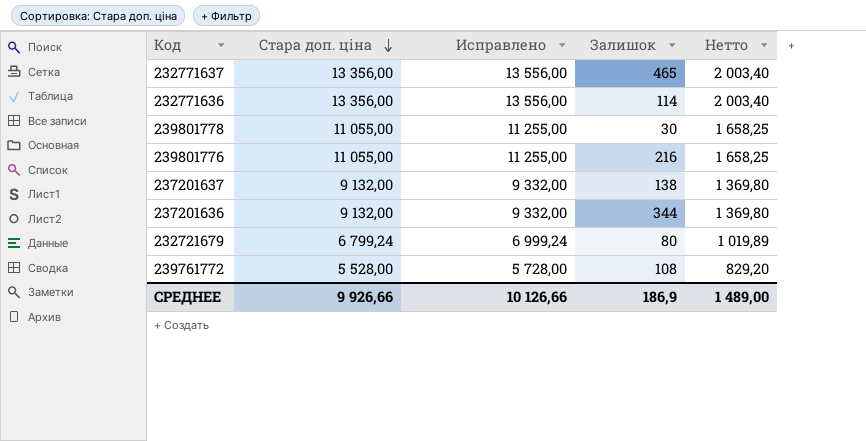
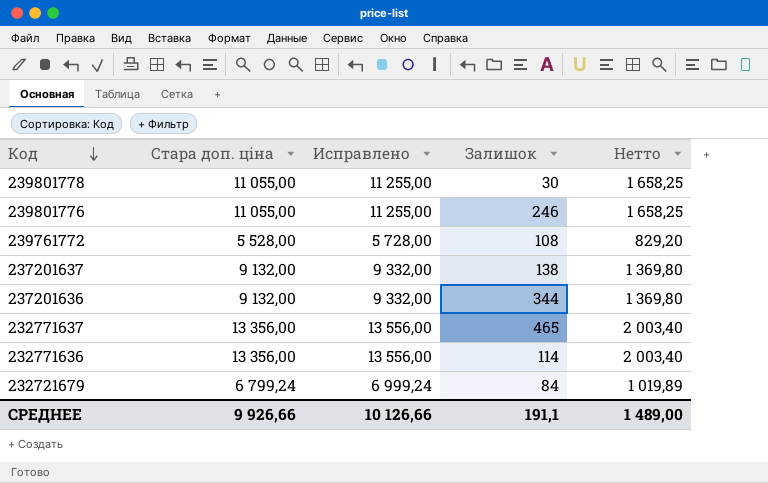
row order: Стара доп. ціна descending -> Код descending
239801776 | Залишок: 216 -> 246
232721679 | Залишок: 80 -> 84
СРЕДНЕЕ | Залишок: 186,9 -> 191,1

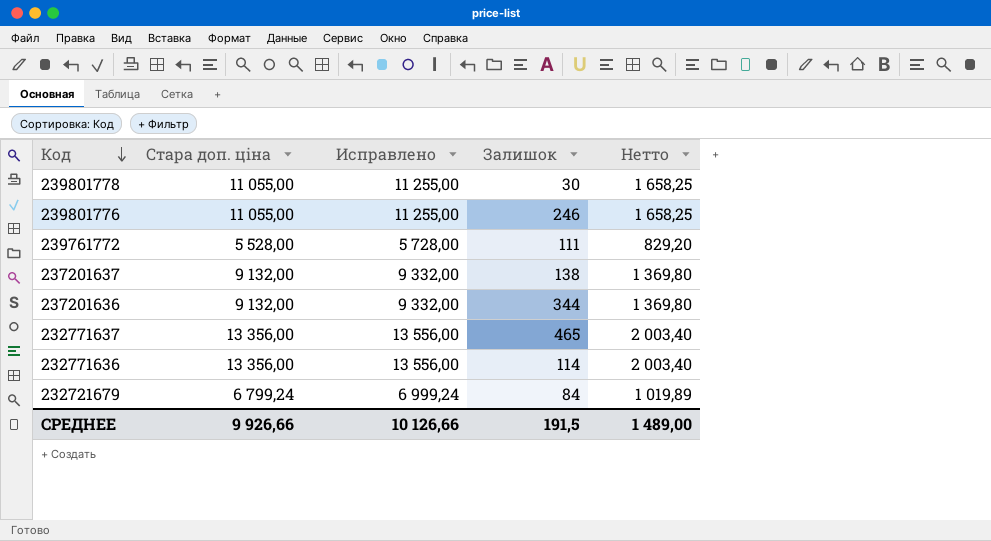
239761772 | Залишок: 108 -> 111
СРЕДНЕЕ | Залишок: 191,1 -> 191,5

